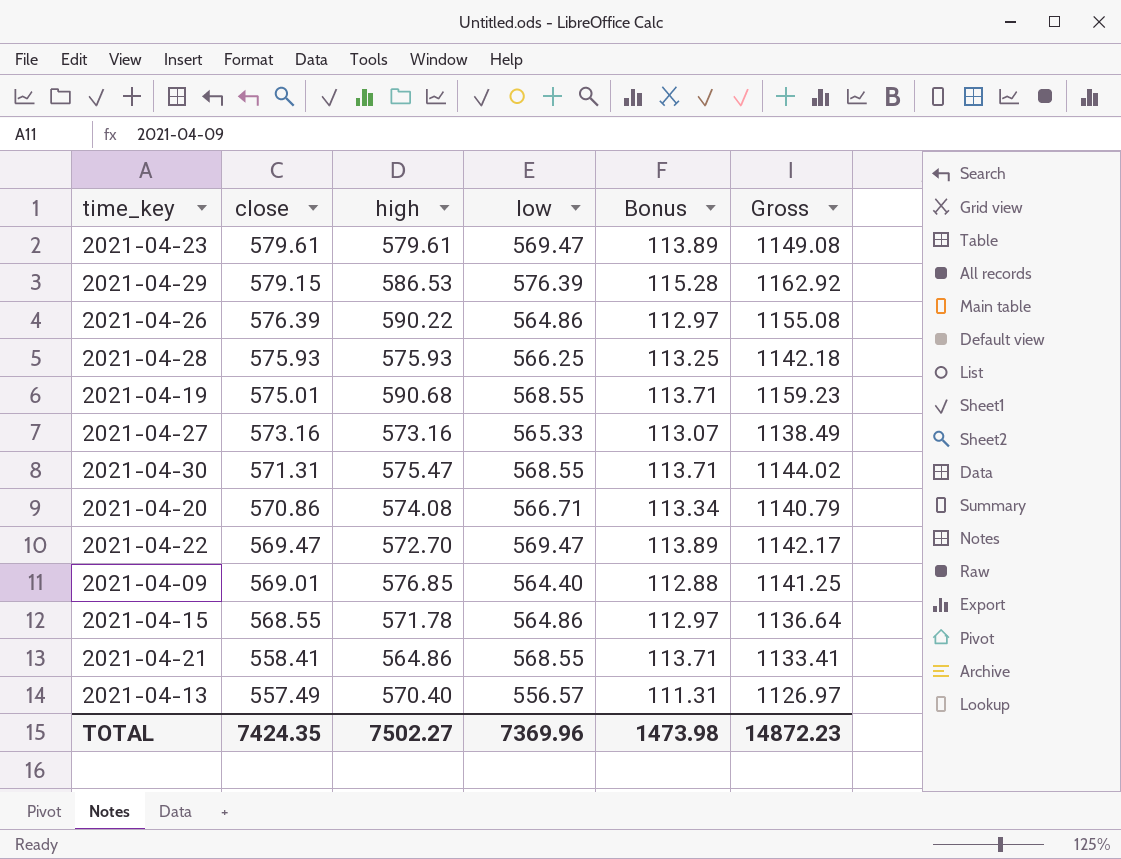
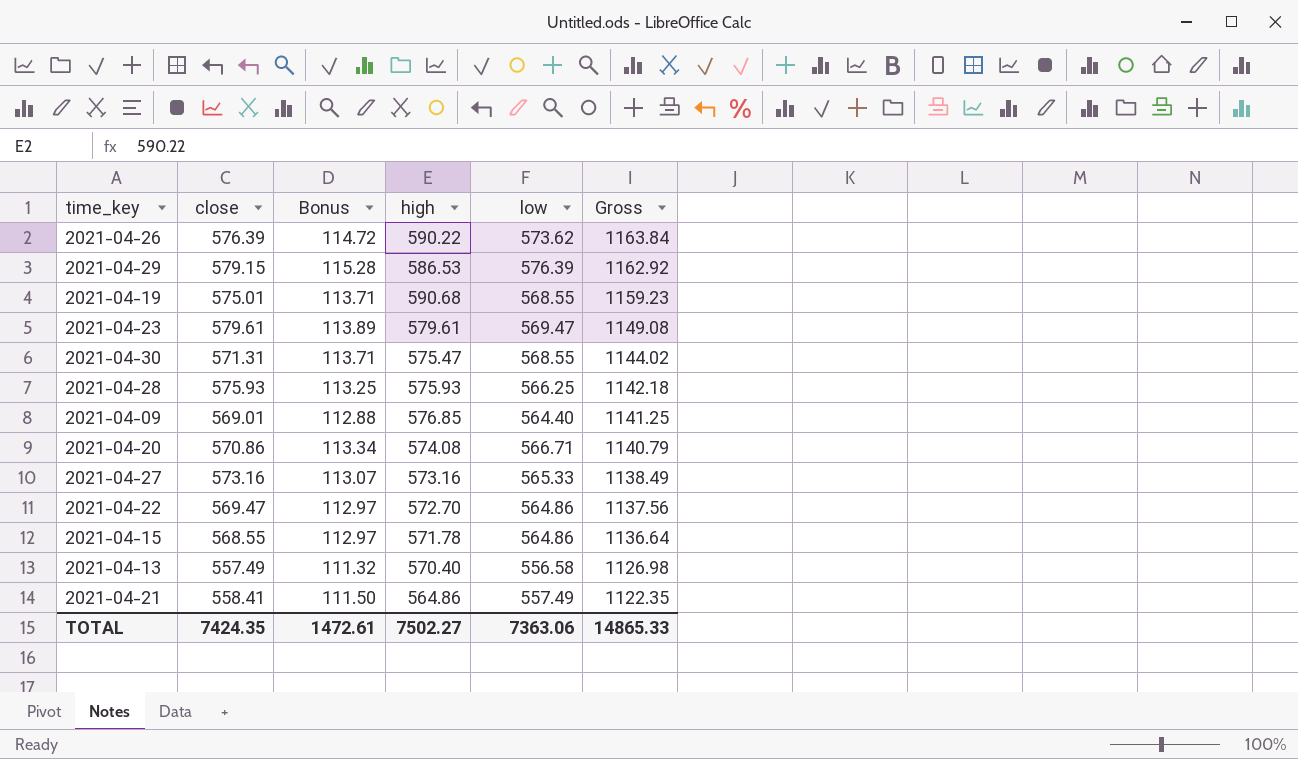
row order: close descending -> Gross descending
column Bonus | position: 5 -> 3
2021-04-26 | Bonus: 112.97 -> 114.72
2021-04-26 | low: 564.86 -> 573.62
2021-04-26 | Gross: 1155.08 -> 1163.84
2021-04-22 | Bonus: 113.89 -> 112.97
2021-04-22 | low: 569.47 -> 564.86
2021-04-22 | Gross: 1142.17 -> 1137.56
2021-04-13 | Bonus: 111.31 -> 111.32
2021-04-13 | low: 556.57 -> 556.58
2021-04-13 | Gross: 1126.97 -> 1126.98
2021-04-21 | Bonus: 113.71 -> 111.50
2021-04-21 | low: 568.55 -> 557.49
2021-04-21 | Gross: 1133.41 -> 1122.35
TOTAL | Bonus: 1473.98 -> 1472.61
TOTAL | low: 7369.96 -> 7363.06
TOTAL | Gross: 14872.23 -> 14865.33

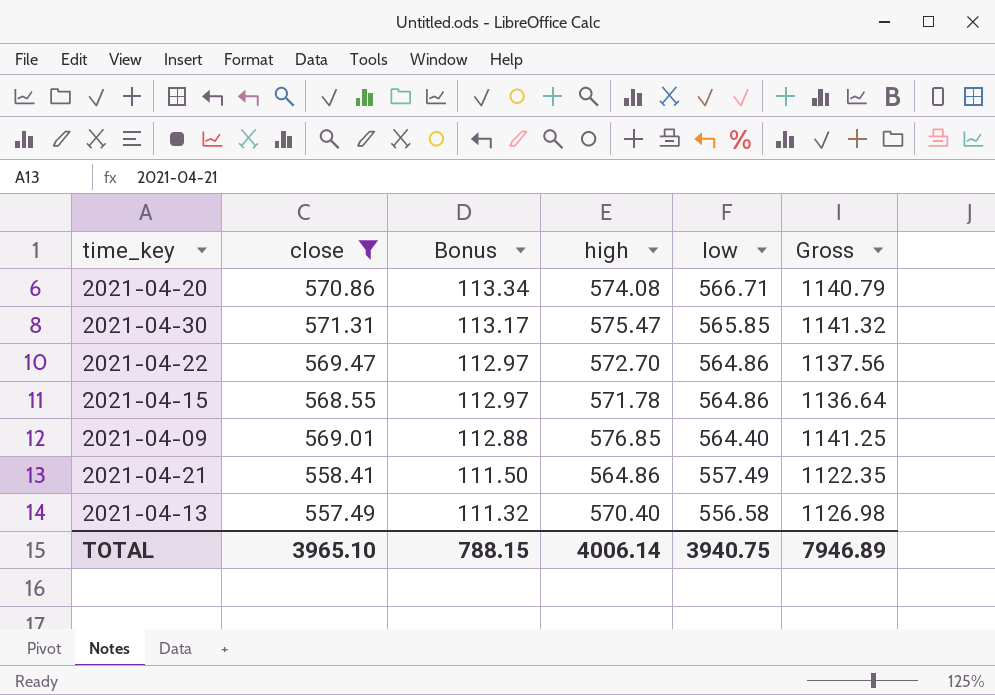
filter: none -> close <= 571.31
row order: Gross descending -> Bonus descending
2021-04-30 | Bonus: 113.71 -> 113.17
2021-04-30 | low: 568.55 -> 565.85
2021-04-30 | Gross: 1144.02 -> 1141.32
TOTAL | close: 7424.35 -> 3965.10
TOTAL | Bonus: 1472.61 -> 788.15
TOTAL | high: 7502.27 -> 4006.14
TOTAL | low: 7363.06 -> 3940.75
TOTAL | Gross: 14865.33 -> 7946.89

